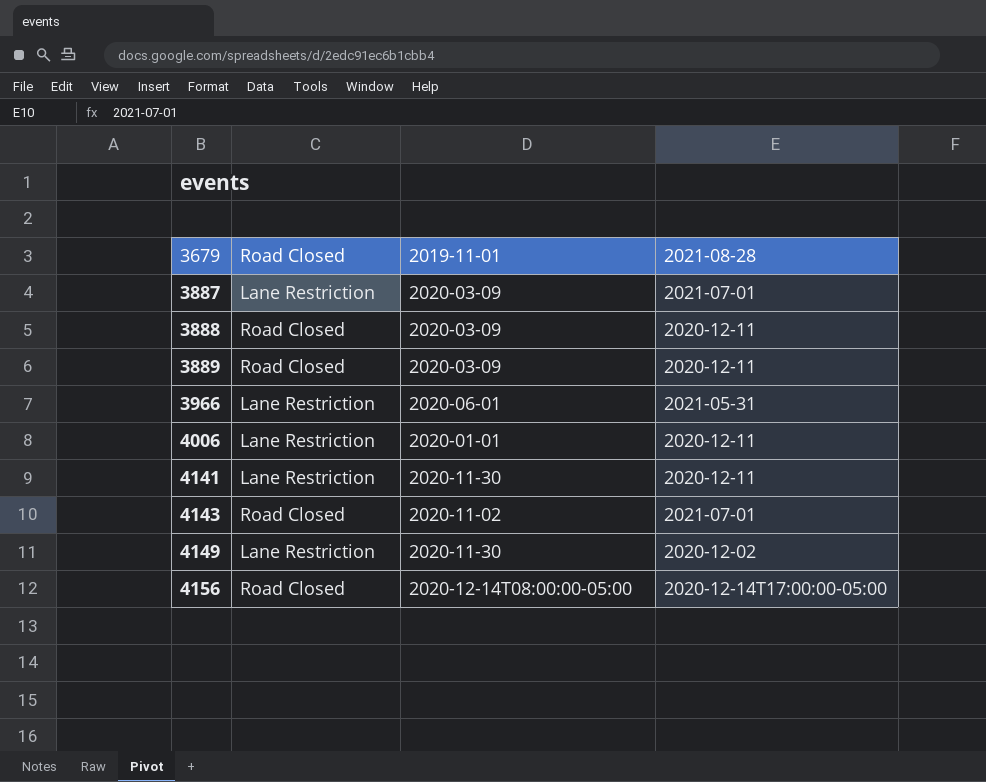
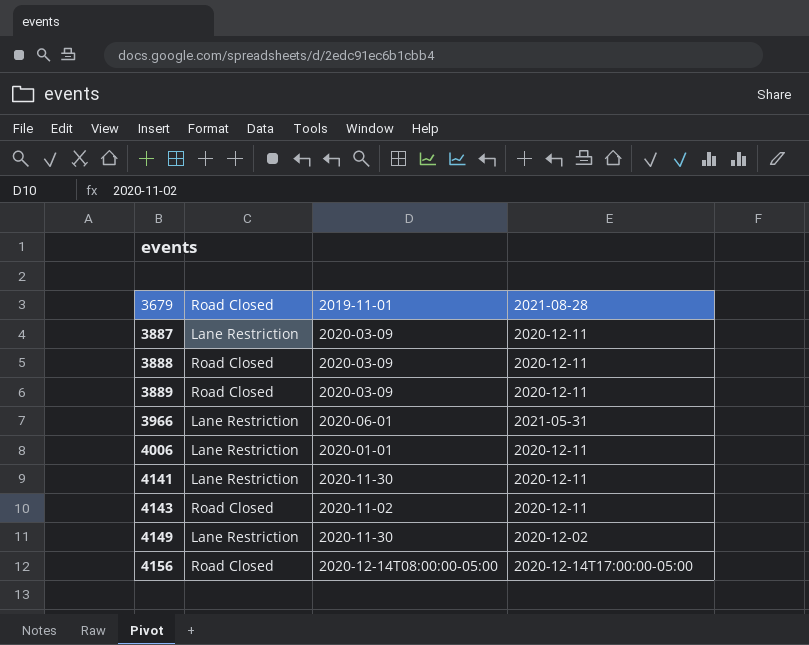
3887 | 2021-08-28: 2021-07-01 -> 2020-12-11
4143 | 2021-08-28: 2021-07-01 -> 2020-12-11

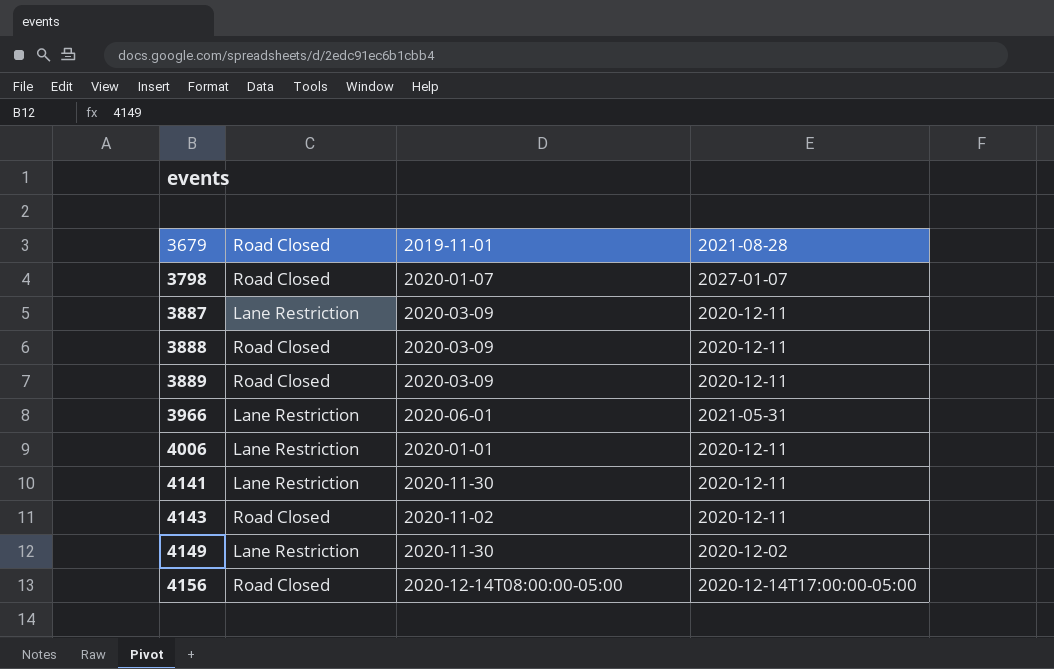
row 3798: none -> Road Closed | 2020-01-07 | 2027-01-07

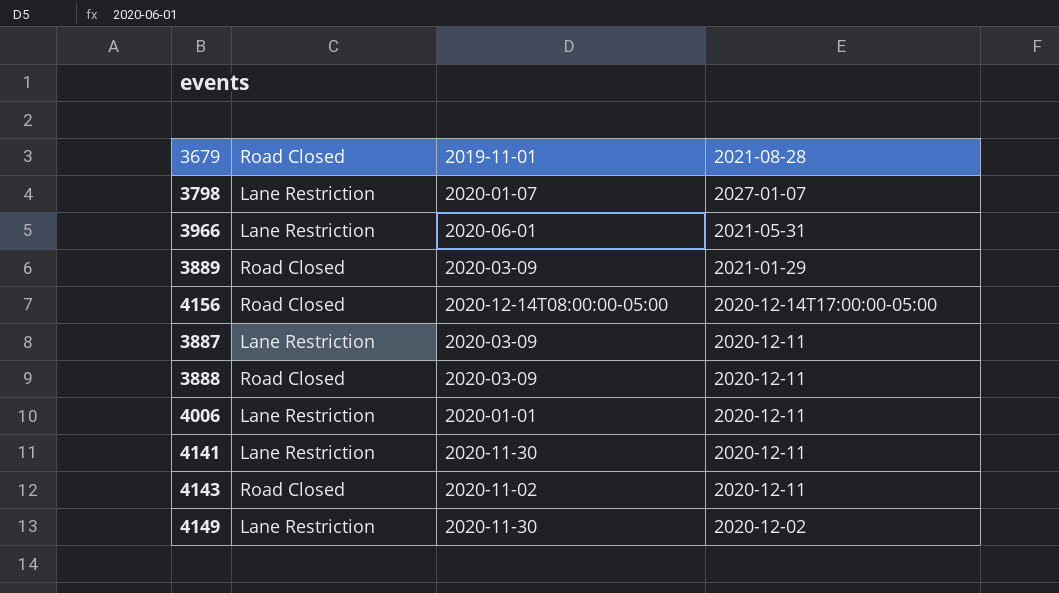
row order: 3679 ascending -> 2021-08-28 descending
3798 | Road Closed: Road Closed -> Lane Restriction
3889 | 2021-08-28: 2020-12-11 -> 2021-01-29

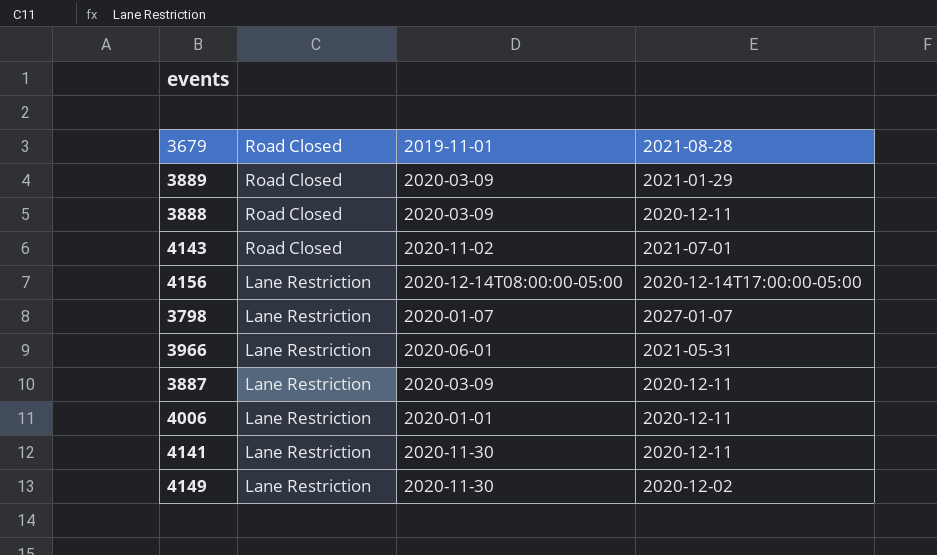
row order: 2021-08-28 descending -> Road Closed descending
4143 | 2021-08-28: 2020-12-11 -> 2021-07-01
4156 | Road Closed: Road Closed -> Lane Restriction

